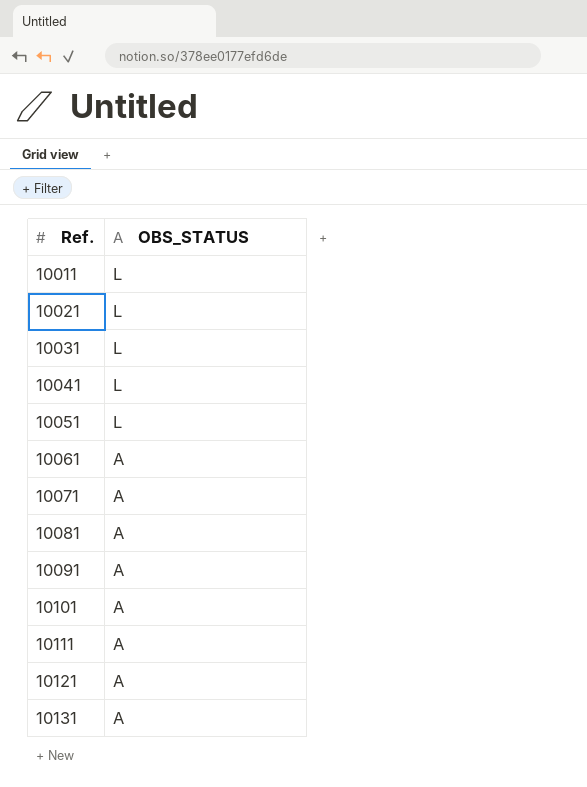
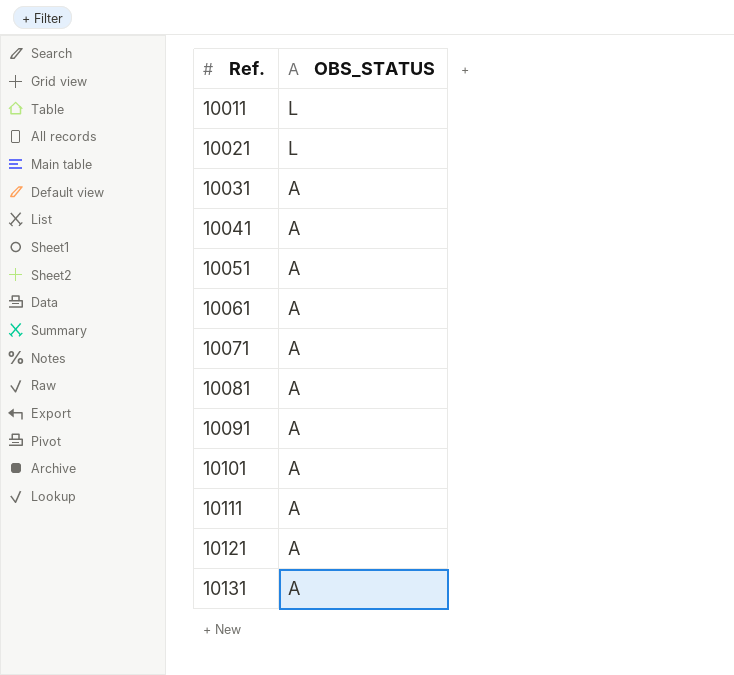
10031 | OBS_STATUS: L -> A
10041 | OBS_STATUS: L -> A
10051 | OBS_STATUS: L -> A

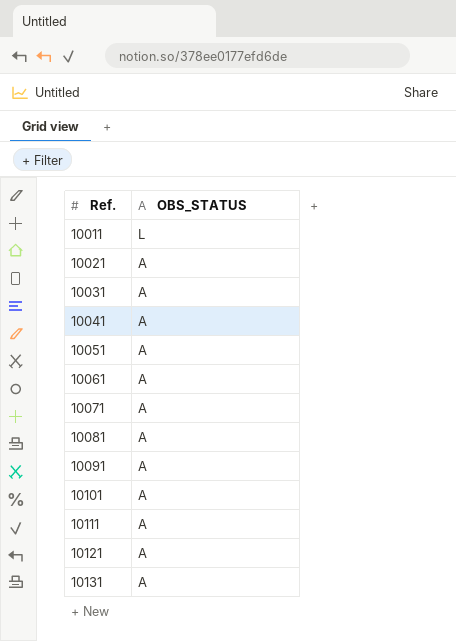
10021 | OBS_STATUS: L -> A

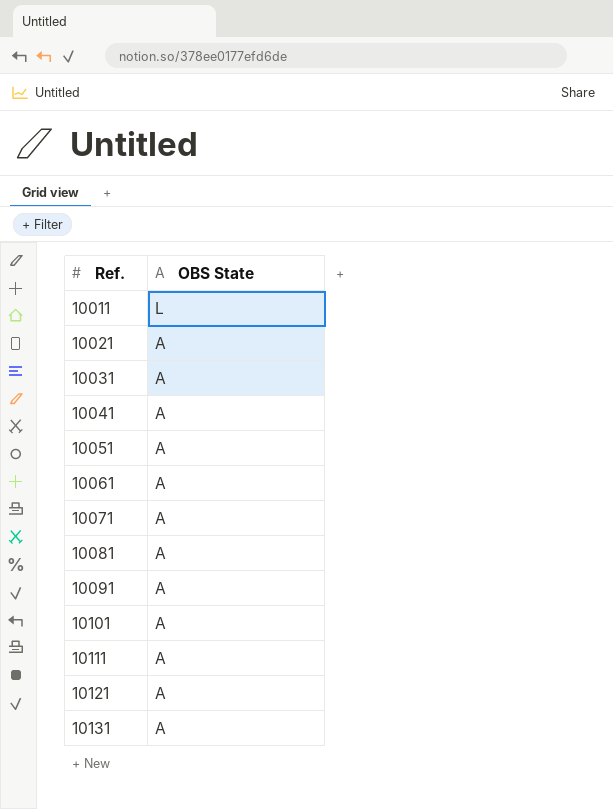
column name: OBS_STATUS -> OBS State

